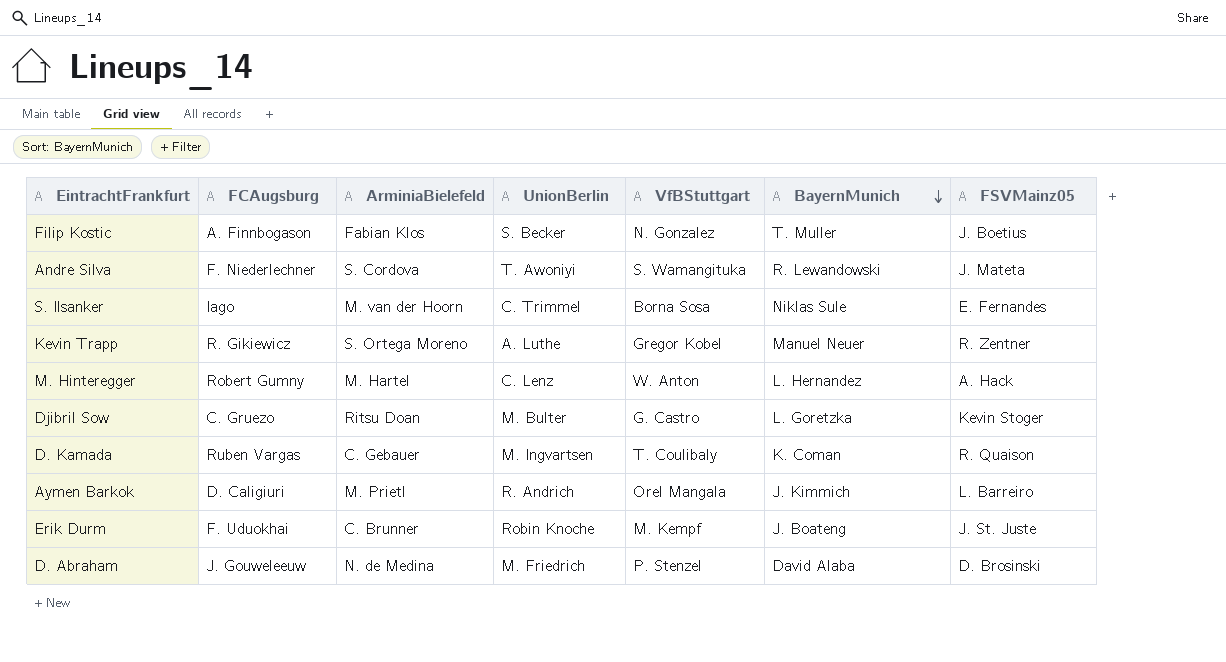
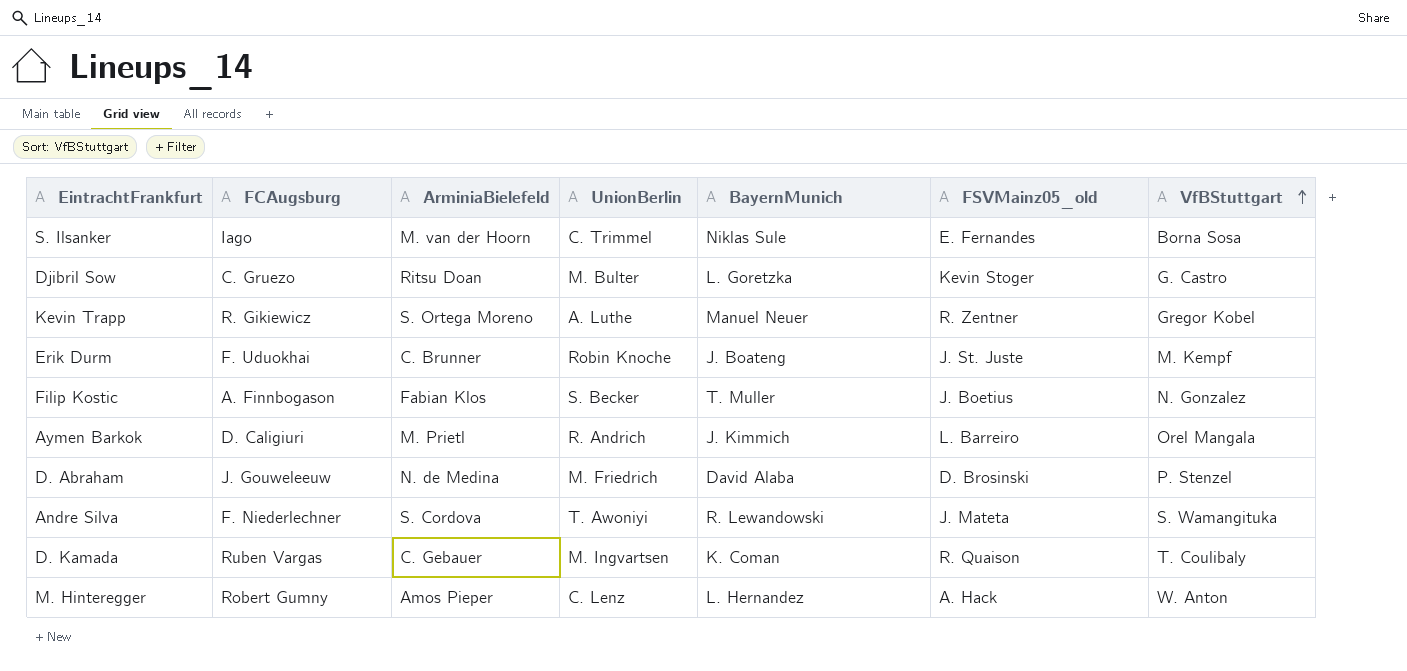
row order: BayernMunich descending -> VfBStuttgart ascending
column name: FSVMainz05 -> FSVMainz05_old
column VfBStuttgart | position: 5 -> 7
M. Hinteregger | ArminiaBielefeld: M. Hartel -> Amos Pieper

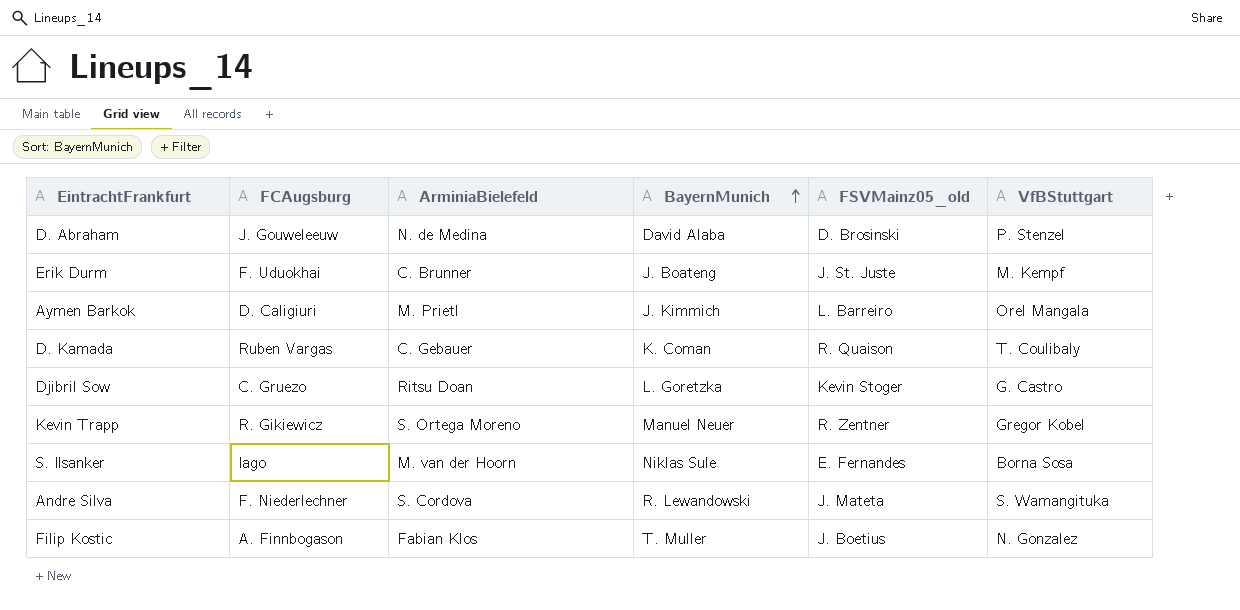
row order: VfBStuttgart ascending -> BayernMunich ascending
column UnionBerlin | position: 4 -> none
row M. Hinteregger: Robert Gumny | Amos Pieper | C. Lenz | L. Hernandez | A. Hack | W. Anton -> none

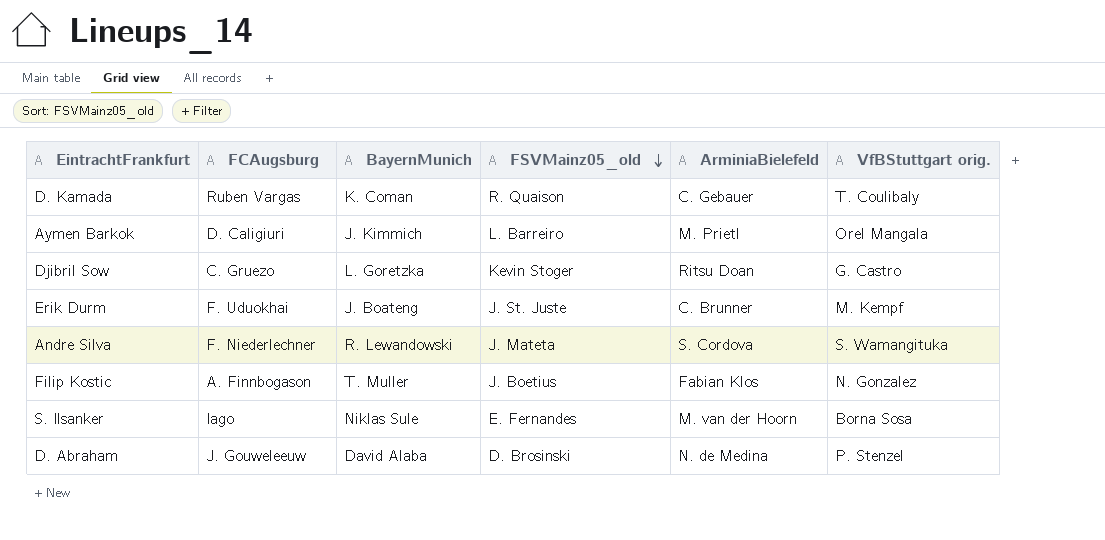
row order: BayernMunich ascending -> FSVMainz05_old descending
column ArminiaBielefeld | position: 3 -> 5
column name: VfBStuttgart -> VfBStuttgart orig.
row Kevin Trapp: R. Gikiewicz | S. Ortega Moreno | Manuel Neuer | R. Zentner | Gregor Kobel -> none

